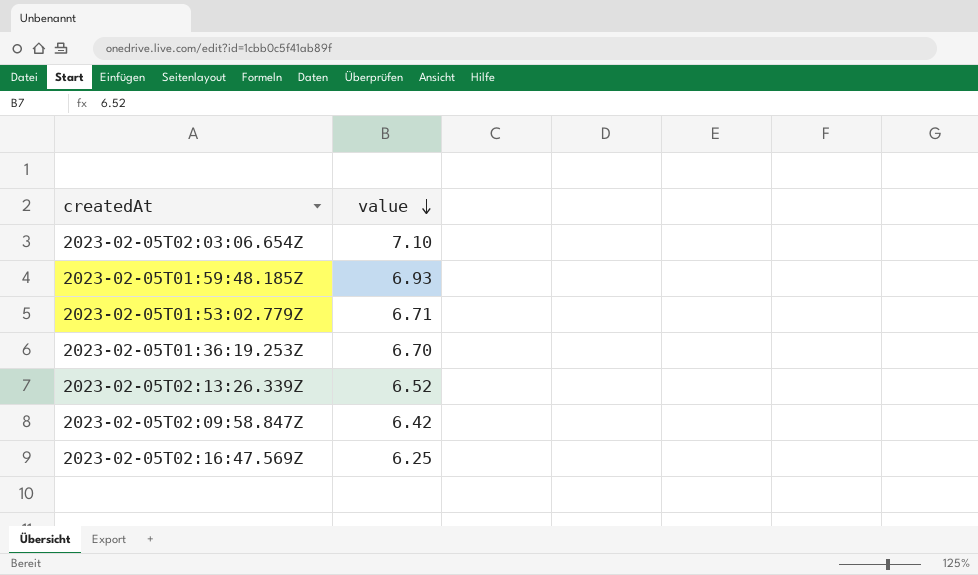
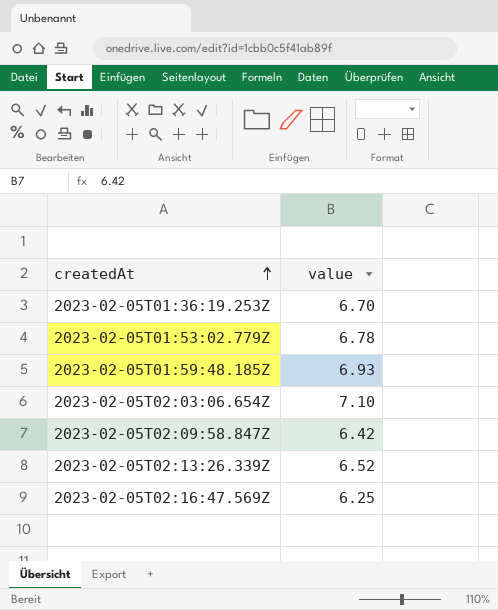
row order: value descending -> createdAt ascending
2023-02-05T01:53:02.779Z | value: 6.71 -> 6.78

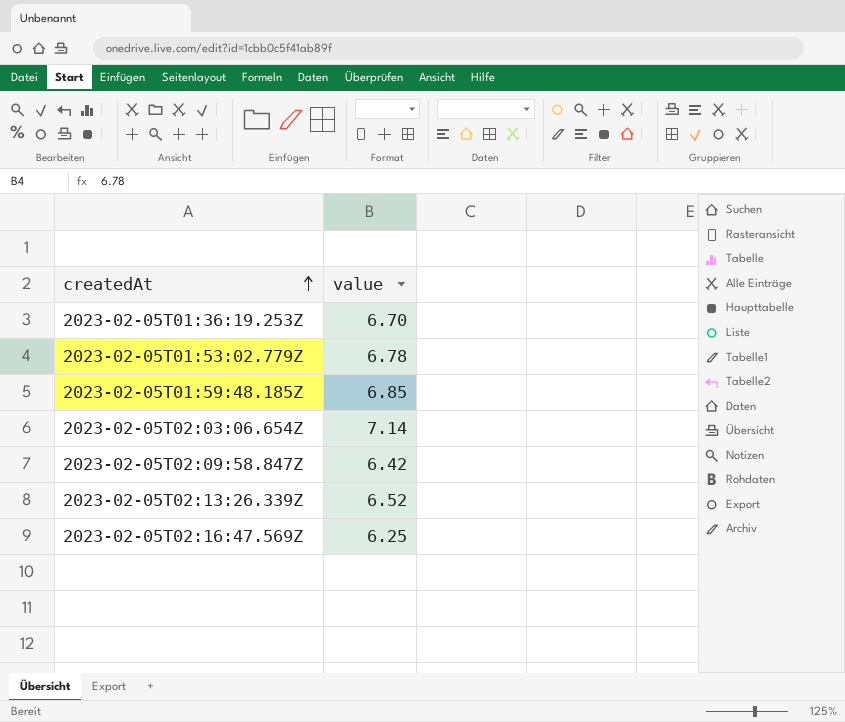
2023-02-05T01:59:48.185Z | value: 6.93 -> 6.85
2023-02-05T02:03:06.654Z | value: 7.10 -> 7.14

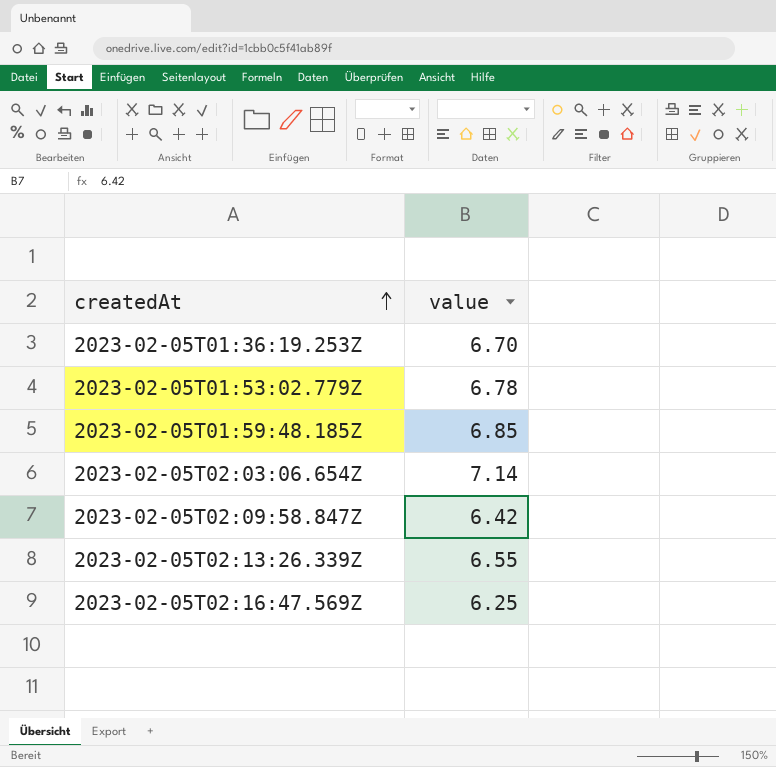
2023-02-05T02:13:26.339Z | value: 6.52 -> 6.55

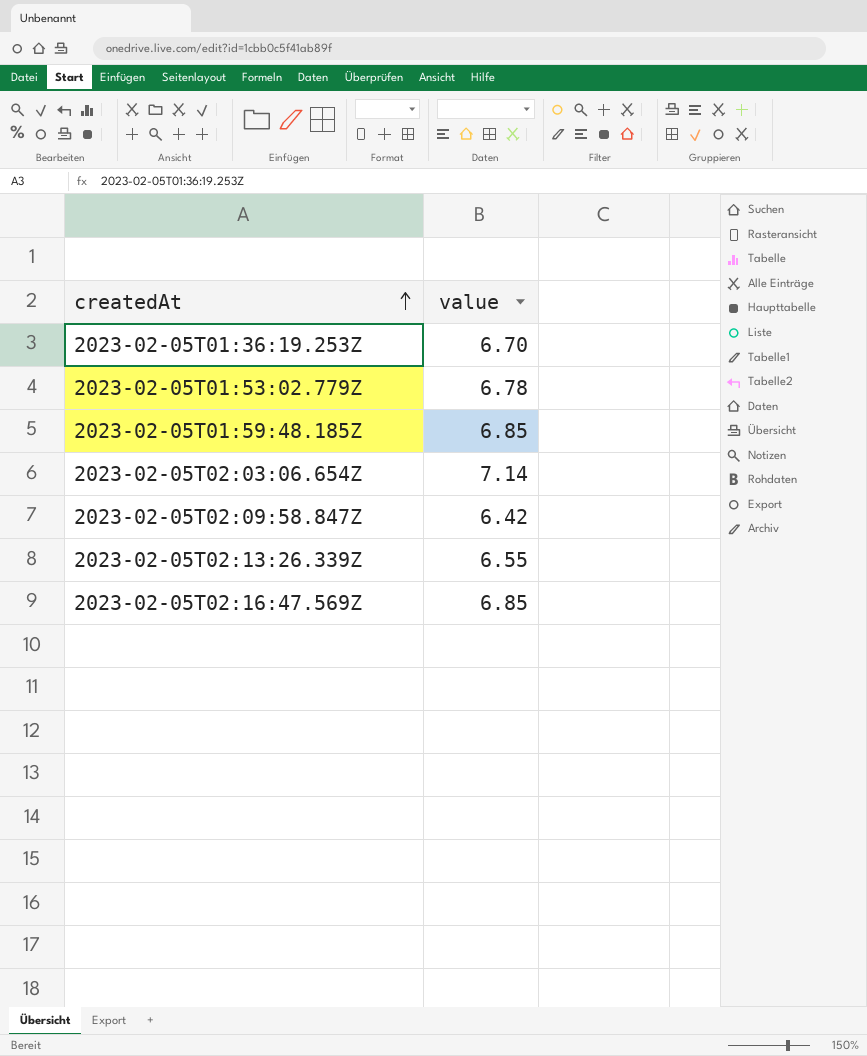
2023-02-05T02:16:47.569Z | value: 6.25 -> 6.85

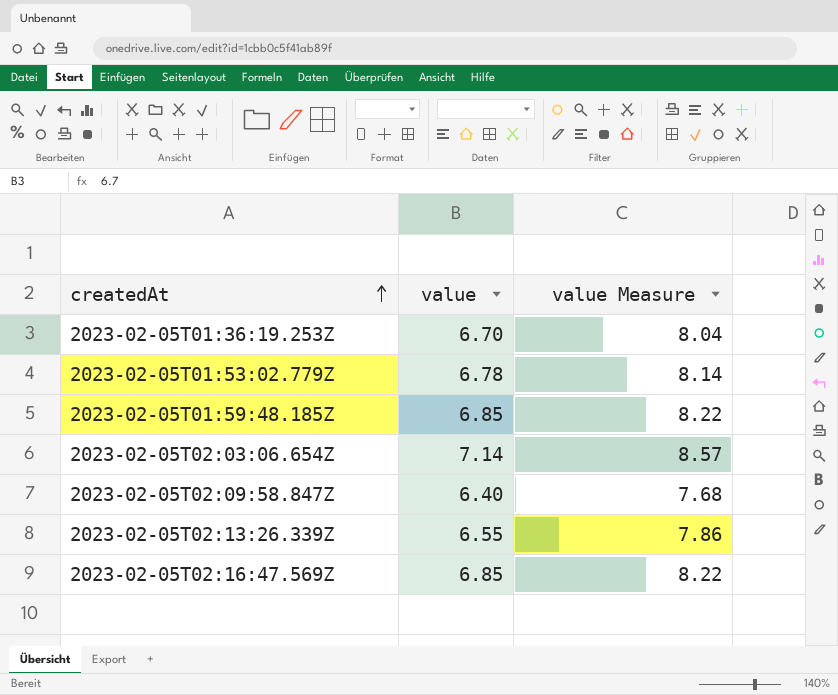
column value Measure | formula: none -> [value] * 1.2
2023-02-05T02:09:58.847Z | value: 6.42 -> 6.40

